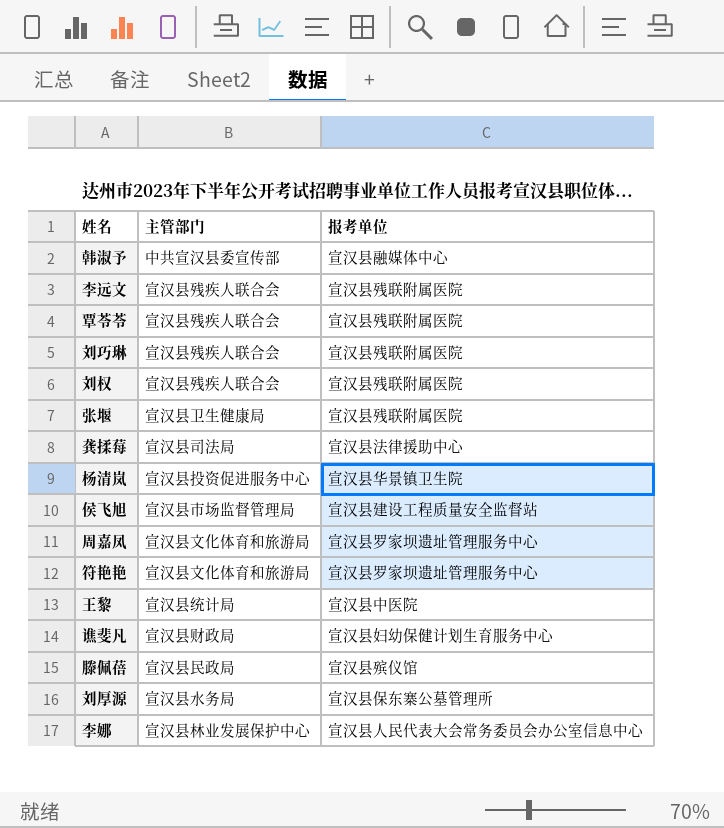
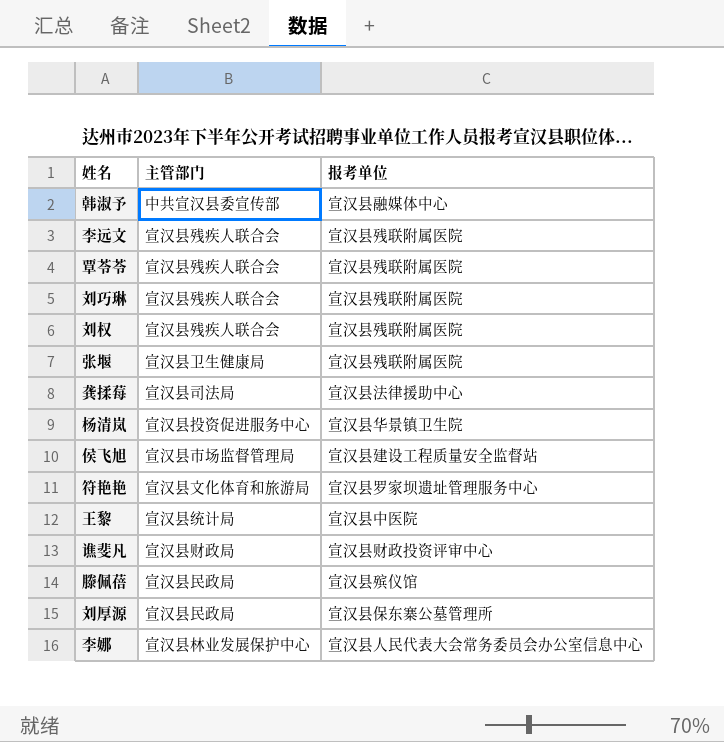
row 周嘉凤: 宣汉县文化体育和旅游局 | 宣汉县罗家坝遗址管理服务中心 -> none
谯斐凡 | 报考单位: 宣汉县妇幼保健计划生育服务中心 -> 宣汉县财政投资评审中心
刘厚源 | 主管部门: 宣汉县水务局 -> 宣汉县民政局

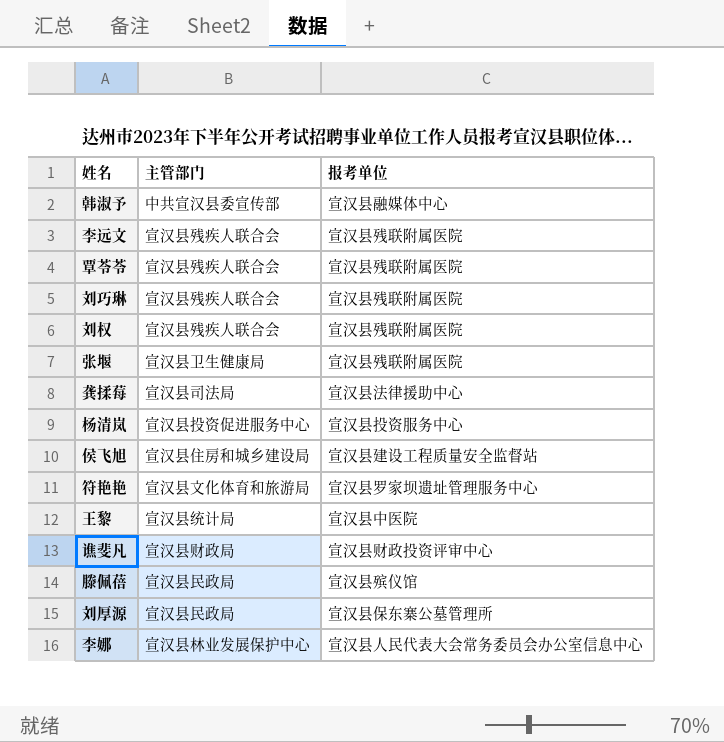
杨清岚 | 报考单位: 宣汉县华景镇卫生院 -> 宣汉县投资服务中心
侯飞旭 | 主管部门: 宣汉县市场监督管理局 -> 宣汉县住房和城乡建设局

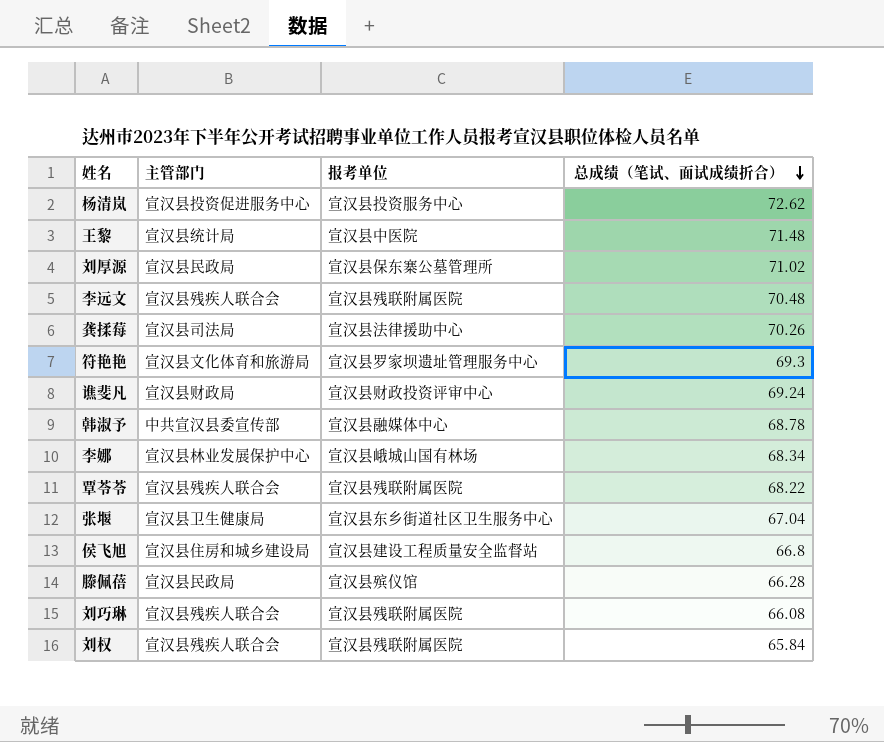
row order: none -> 总成绩（笔试、面试成绩折合） descending
column 总成绩（笔试、面试成绩折合） | position: none -> 4
李娜 | 报考单位: 宣汉县人民代表大会常务委员会办公室信息中心 -> 宣汉县峨城山国有林场
张堰 | 报考单位: 宣汉县残联附属医院 -> 宣汉县东乡街道社区卫生服务中心

